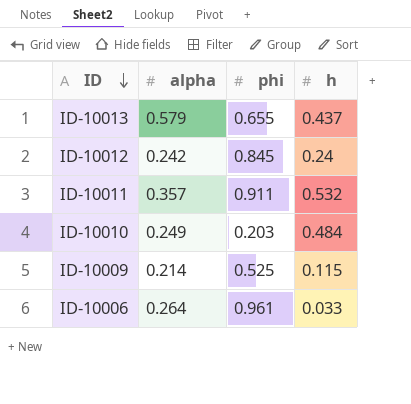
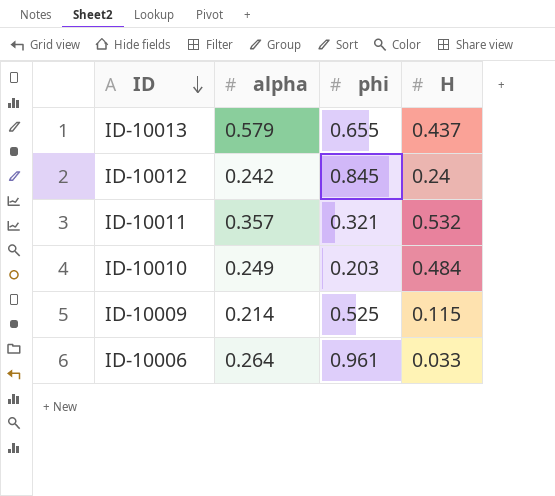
column name: h -> H
ID-10011 | phi: 0.911 -> 0.321

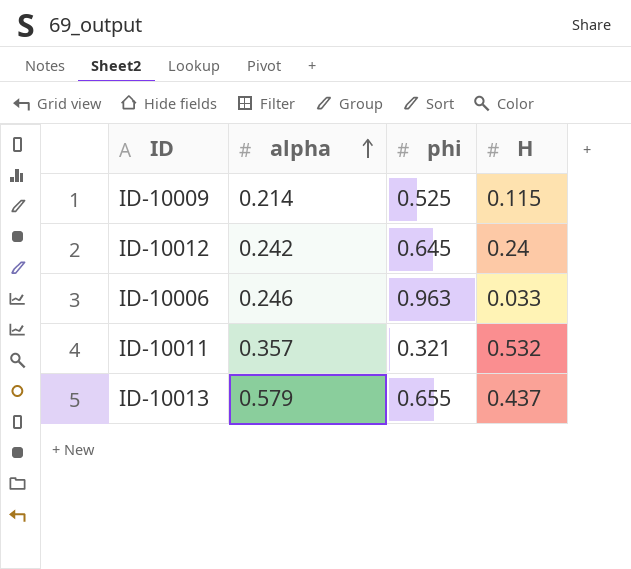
row order: ID descending -> alpha ascending
row ID-10010: 0.249 | 0.203 | 0.484 -> none
ID-10012 | phi: 0.845 -> 0.645
ID-10006 | alpha: 0.264 -> 0.246
ID-10006 | phi: 0.961 -> 0.963

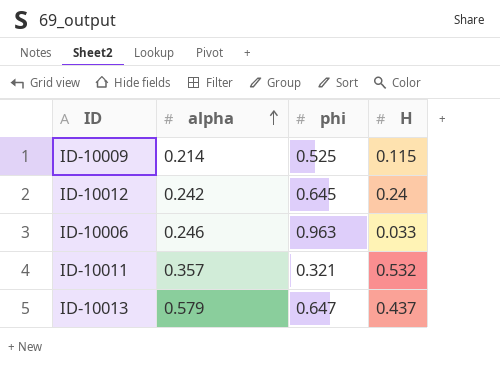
ID-10013 | phi: 0.655 -> 0.647

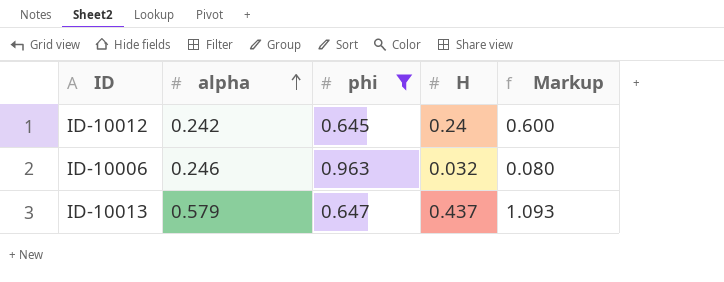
filter: none -> phi >= 0.645
column Markup | formula: none -> [H] * 2.5
ID-10006 | H: 0.033 -> 0.032

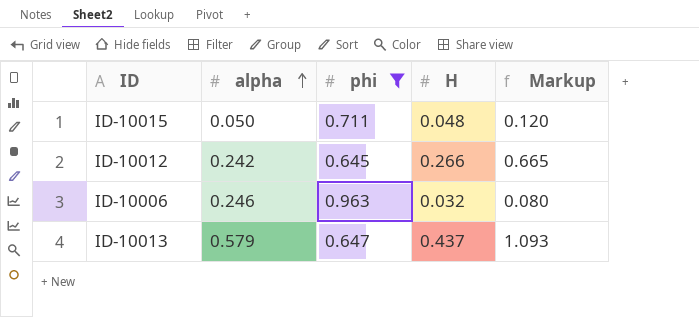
row ID-10015: none -> 0.050 | 0.711 | 0.048 | 0.120
ID-10012 | H: 0.24 -> 0.266
ID-10012 | Markup: 0.600 -> 0.665

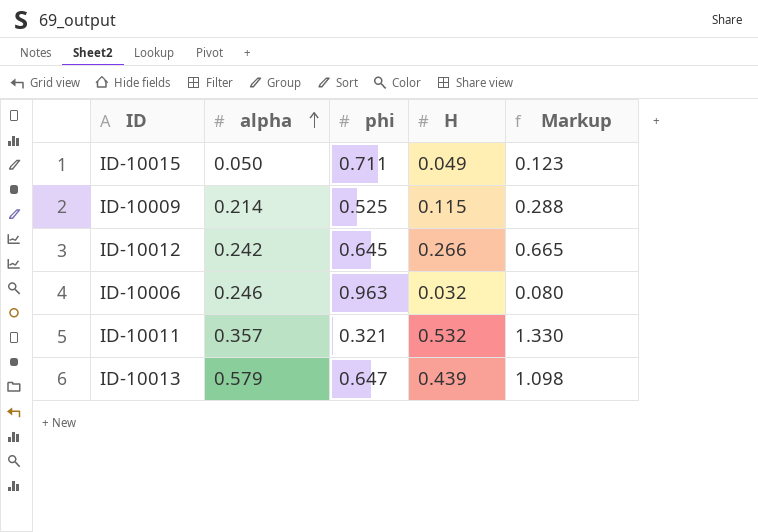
filter: phi >= 0.645 -> none
ID-10015 | H: 0.048 -> 0.049
ID-10015 | Markup: 0.120 -> 0.123
ID-10013 | H: 0.437 -> 0.439
ID-10013 | Markup: 1.093 -> 1.098

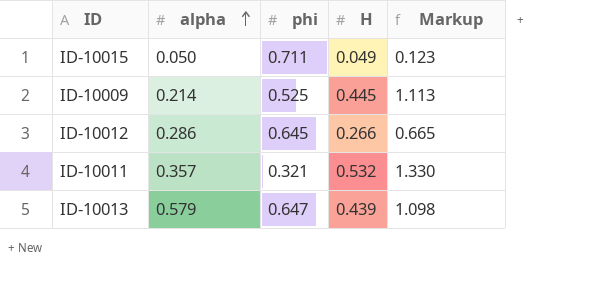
row ID-10006: 0.246 | 0.963 | 0.032 | 0.080 -> none
ID-10009 | H: 0.115 -> 0.445
ID-10009 | Markup: 0.288 -> 1.113
ID-10012 | alpha: 0.242 -> 0.286

